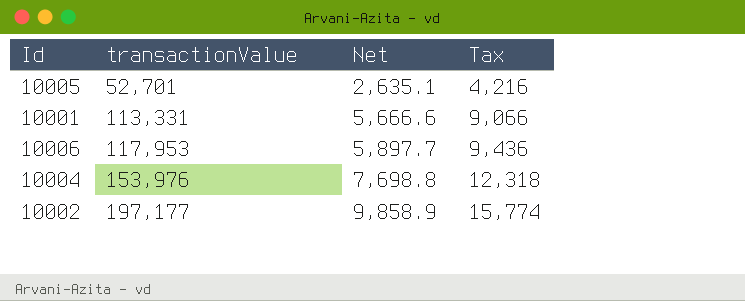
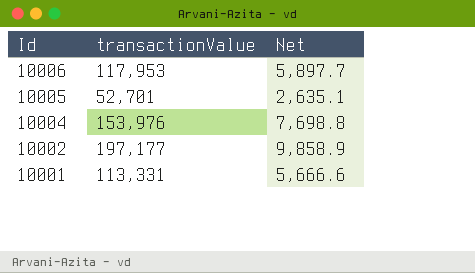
row order: transactionValue ascending -> Id descending
column Tax | formula: [transactionValue] * 0.08 -> none

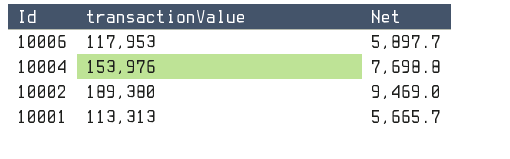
row 10005: 52,701 | 2,635.1 -> none
10002 | transactionValue: 197,177 -> 189,380
10002 | Net: 9,858.9 -> 9,469.0
10001 | transactionValue: 113,331 -> 113,313
10001 | Net: 5,666.6 -> 5,665.7

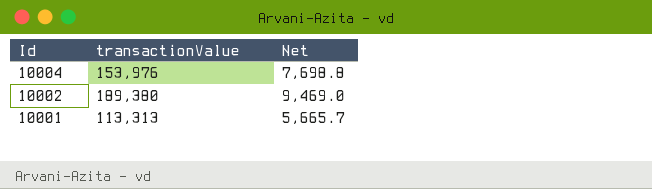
row 10006: 117,953 | 5,897.7 -> none

